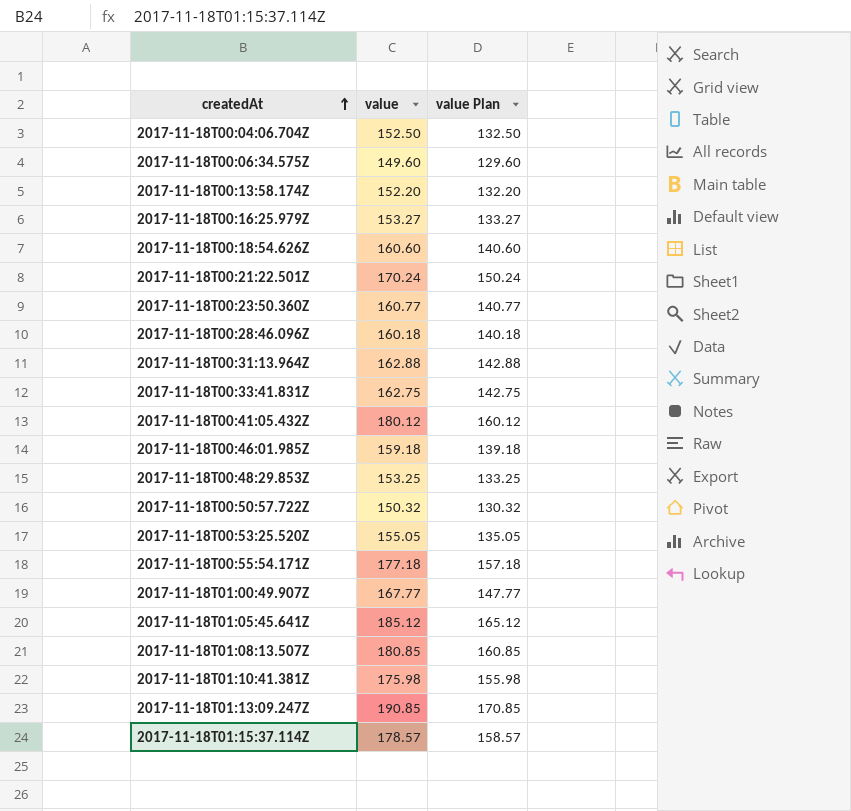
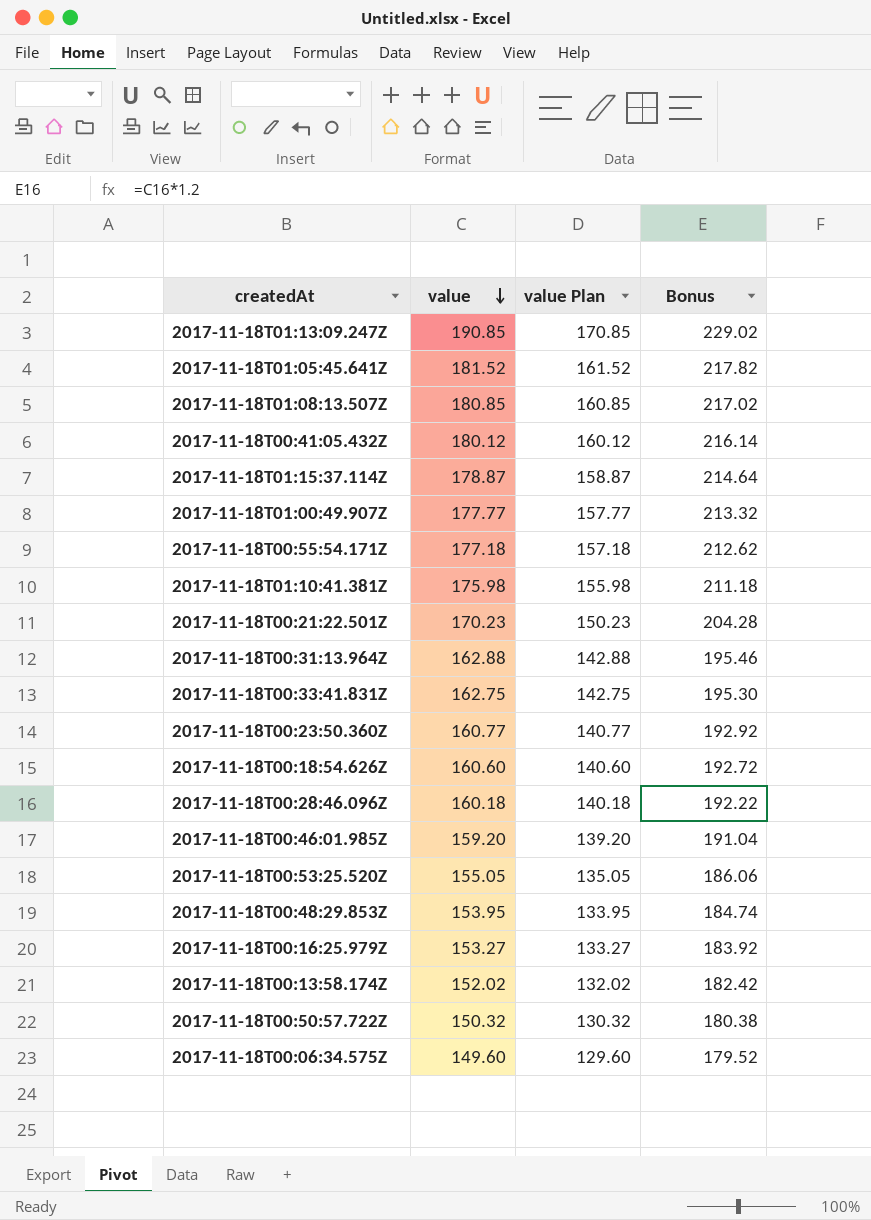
row order: createdAt ascending -> value descending
column Bonus | formula: none -> [value] * 1.2
row 2017-11-18T00:04:06.704Z: 152.50 | 132.50 -> none
2017-11-18T01:05:45.641Z | value: 185.12 -> 181.52
2017-11-18T01:05:45.641Z | value Plan: 165.12 -> 161.52
2017-11-18T01:15:37.114Z | value: 178.57 -> 178.87
2017-11-18T01:15:37.114Z | value Plan: 158.57 -> 158.87
2017-11-18T01:00:49.907Z | value: 167.77 -> 177.77
2017-11-18T01:00:49.907Z | value Plan: 147.77 -> 157.77
2017-11-18T00:21:22.501Z | value: 170.24 -> 170.23
2017-11-18T00:21:22.501Z | value Plan: 150.24 -> 150.23
2017-11-18T00:46:01.985Z | value: 159.18 -> 159.20
2017-11-18T00:46:01.985Z | value Plan: 139.18 -> 139.20
2017-11-18T00:48:29.853Z | value: 153.25 -> 153.95
2017-11-18T00:48:29.853Z | value Plan: 133.25 -> 133.95
2017-11-18T00:13:58.174Z | value: 152.20 -> 152.02
2017-11-18T00:13:58.174Z | value Plan: 132.20 -> 132.02

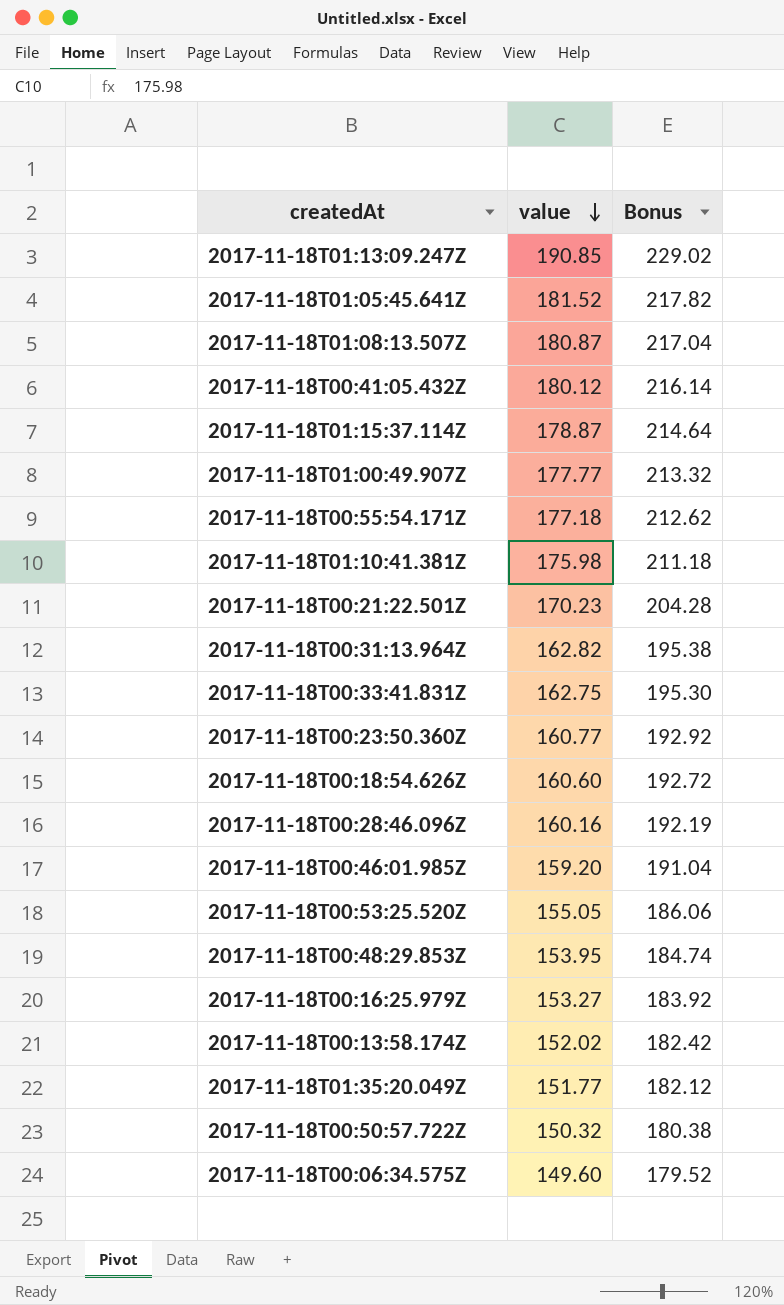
column value Plan | formula: [value] - 20 -> none
2017-11-18T01:08:13.507Z | value: 180.85 -> 180.87
2017-11-18T01:08:13.507Z | Bonus: 217.02 -> 217.04
2017-11-18T00:31:13.964Z | value: 162.88 -> 162.82
2017-11-18T00:31:13.964Z | Bonus: 195.46 -> 195.38
2017-11-18T00:28:46.096Z | value: 160.18 -> 160.16
2017-11-18T00:28:46.096Z | Bonus: 192.22 -> 192.19
row 2017-11-18T01:35:20.049Z: none -> 151.77 | 182.12

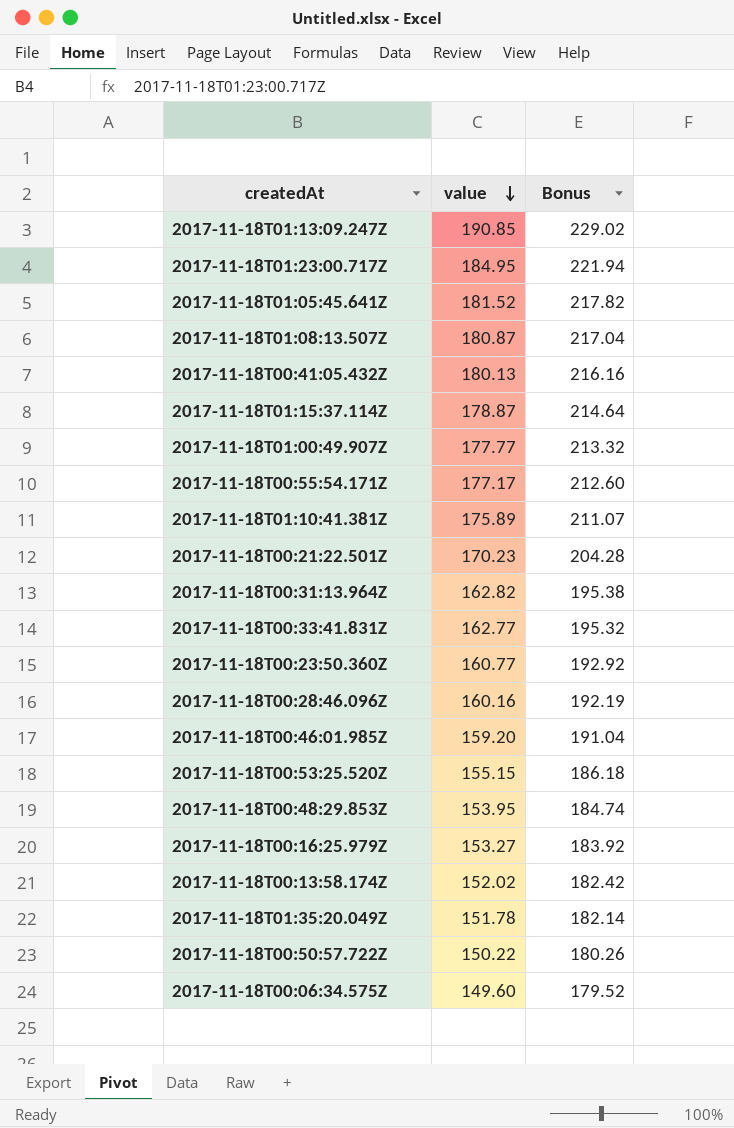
row 2017-11-18T00:18:54.626Z: 160.60 | 192.72 -> none
row 2017-11-18T01:23:00.717Z: none -> 184.95 | 221.94
2017-11-18T00:41:05.432Z | value: 180.12 -> 180.13
2017-11-18T00:41:05.432Z | Bonus: 216.14 -> 216.16
2017-11-18T00:55:54.171Z | value: 177.18 -> 177.17
2017-11-18T00:55:54.171Z | Bonus: 212.62 -> 212.60
2017-11-18T01:10:41.381Z | value: 175.98 -> 175.89
2017-11-18T01:10:41.381Z | Bonus: 211.18 -> 211.07
2017-11-18T00:33:41.831Z | value: 162.75 -> 162.77
2017-11-18T00:33:41.831Z | Bonus: 195.30 -> 195.32
2017-11-18T00:53:25.520Z | value: 155.05 -> 155.15
2017-11-18T00:53:25.520Z | Bonus: 186.06 -> 186.18
2017-11-18T01:35:20.049Z | value: 151.77 -> 151.78
2017-11-18T01:35:20.049Z | Bonus: 182.12 -> 182.14
2017-11-18T00:50:57.722Z | value: 150.32 -> 150.22
2017-11-18T00:50:57.722Z | Bonus: 180.38 -> 180.26

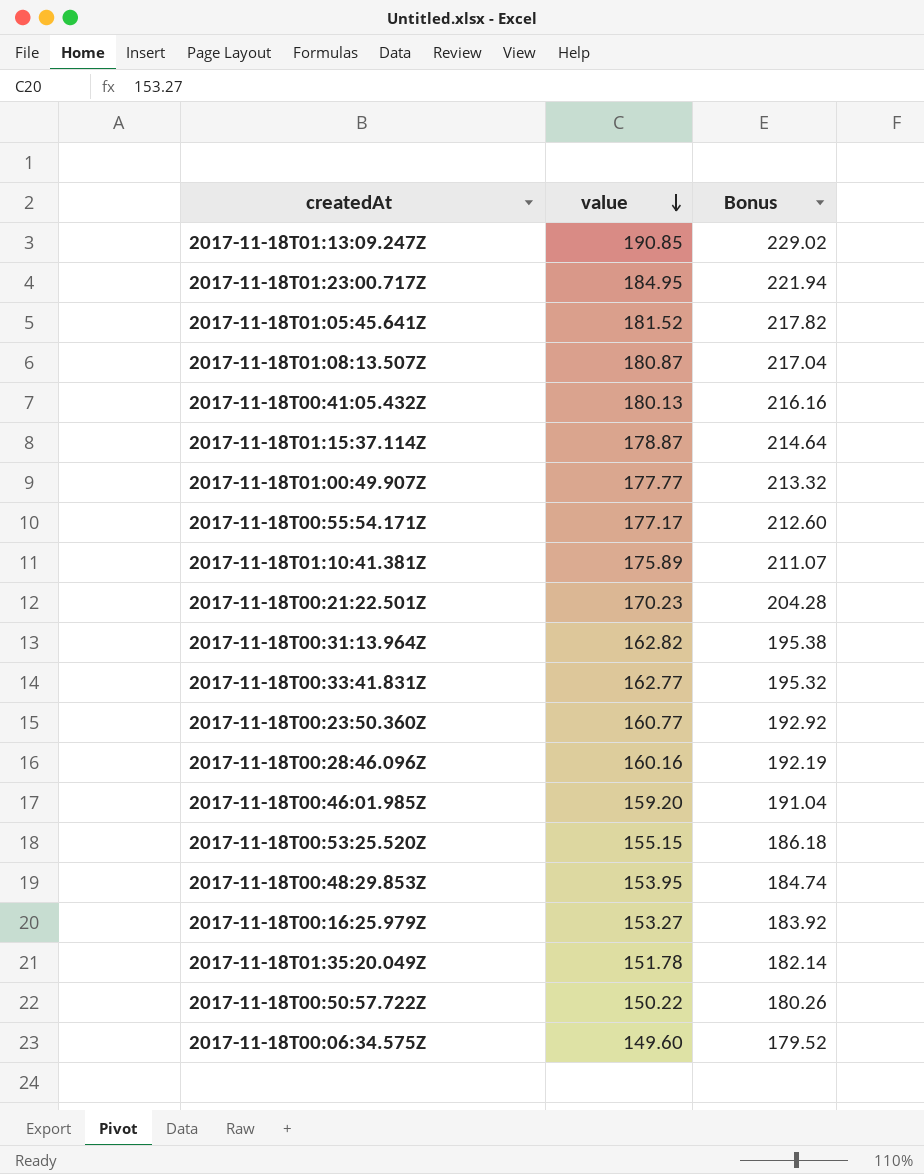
row 2017-11-18T00:13:58.174Z: 152.02 | 182.42 -> none

